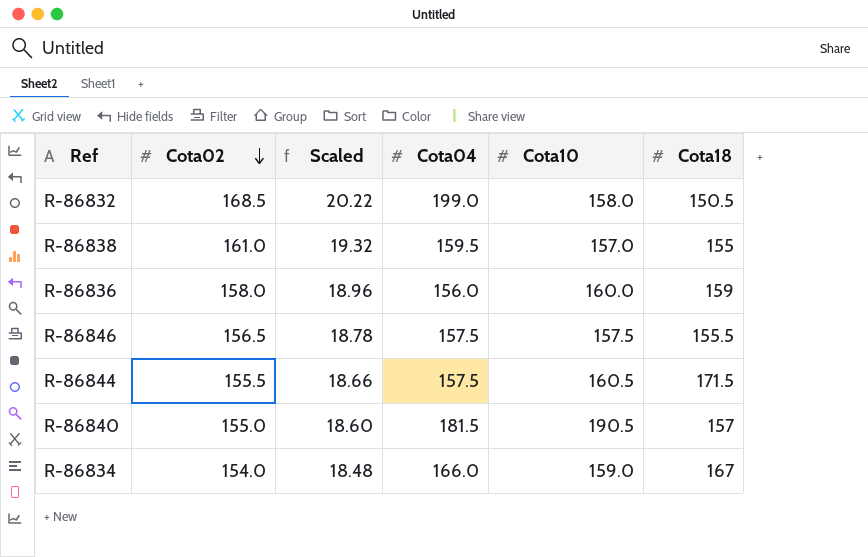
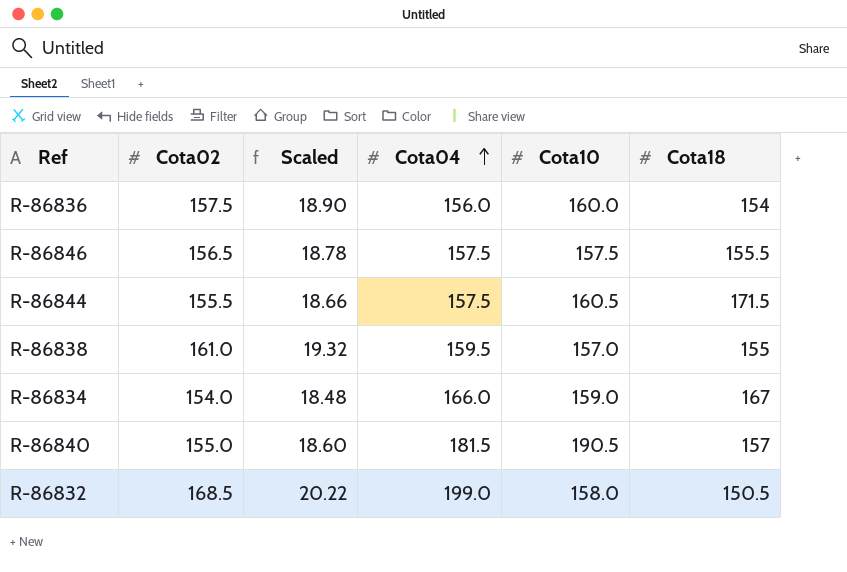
row order: Cota02 descending -> Cota04 ascending
R-86836 | Cota02: 158.0 -> 157.5
R-86836 | Scaled: 18.96 -> 18.90
R-86836 | Cota18: 159 -> 154

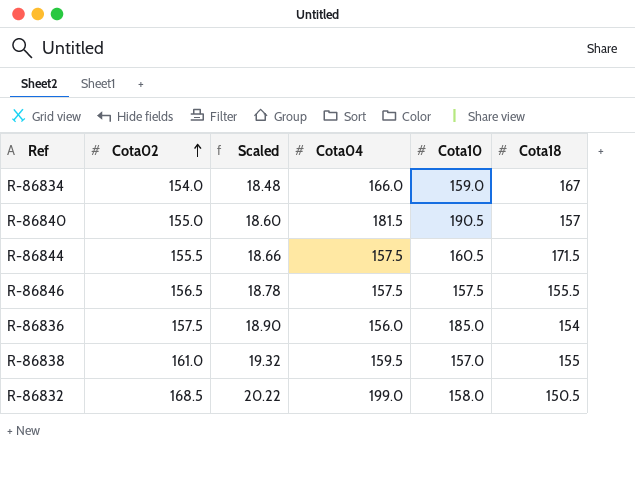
row order: Cota04 ascending -> Cota02 ascending
R-86836 | Cota10: 160.0 -> 185.0

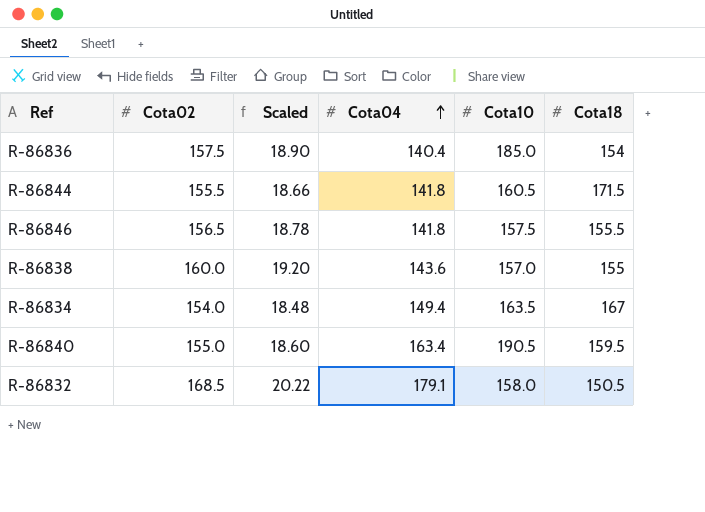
row order: Cota02 ascending -> Cota04 ascending
R-86836 | Cota04: 156.0 -> 140.4
R-86844 | Cota04: 157.5 -> 141.8
R-86846 | Cota04: 157.5 -> 141.8
R-86838 | Cota02: 161.0 -> 160.0
R-86838 | Scaled: 19.32 -> 19.20
R-86838 | Cota04: 159.5 -> 143.6
R-86834 | Cota04: 166.0 -> 149.4
R-86834 | Cota10: 159.0 -> 163.5
R-86840 | Cota04: 181.5 -> 163.4
R-86840 | Cota18: 157 -> 159.5
R-86832 | Cota04: 199.0 -> 179.1

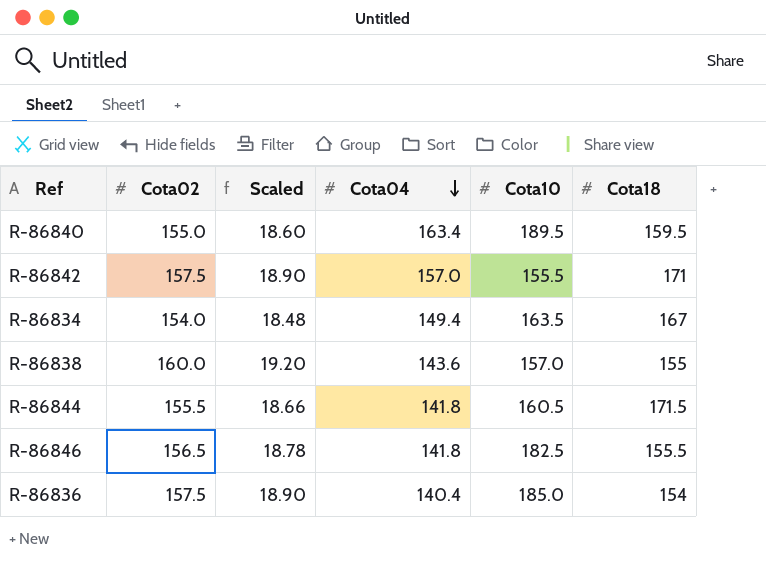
row order: Cota04 ascending -> Cota04 descending
row R-86832: 168.5 | 20.22 | 179.1 | 158.0 | 150.5 -> none
R-86840 | Cota10: 190.5 -> 189.5
row R-86842: none -> 157.5 | 18.90 | 157.0 | 155.5 | 171
R-86846 | Cota10: 157.5 -> 182.5

